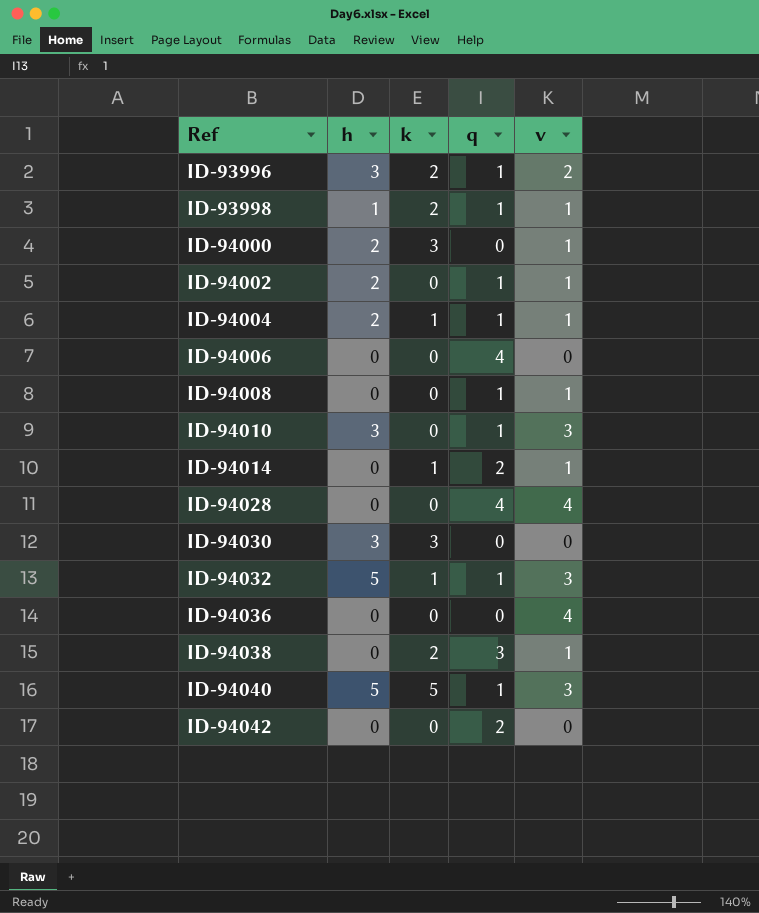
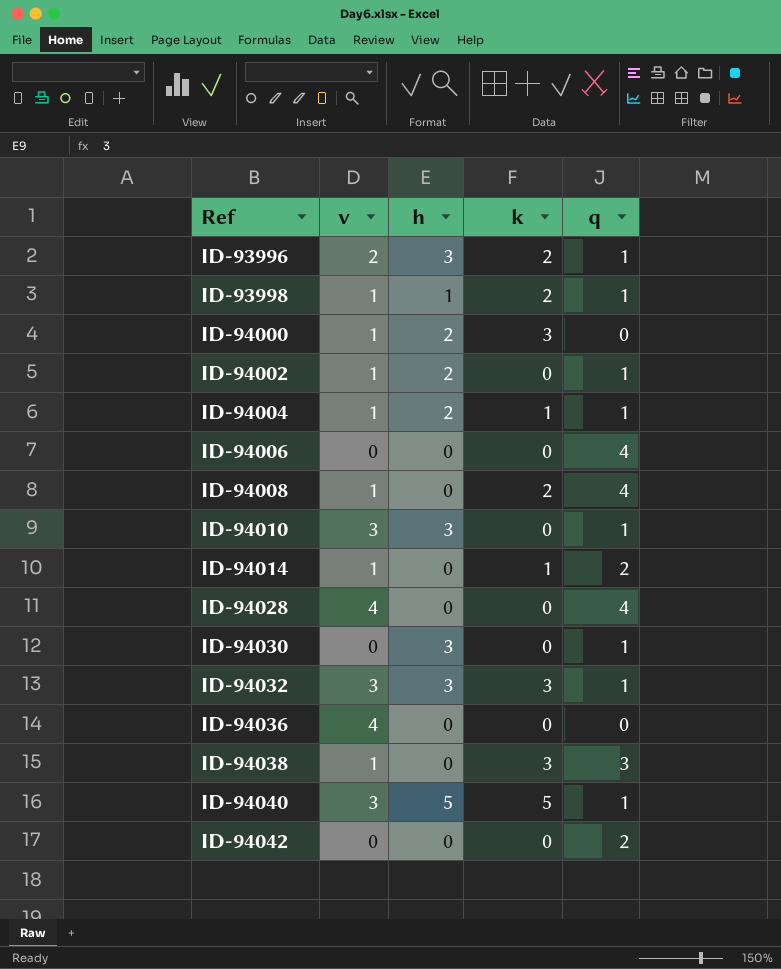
column v | position: 5 -> 2
ID-94008 | k: 0 -> 2
ID-94008 | q: 1 -> 4
ID-94030 | k: 3 -> 0
ID-94030 | q: 0 -> 1
ID-94032 | h: 5 -> 3
ID-94032 | k: 1 -> 3
ID-94038 | k: 2 -> 3

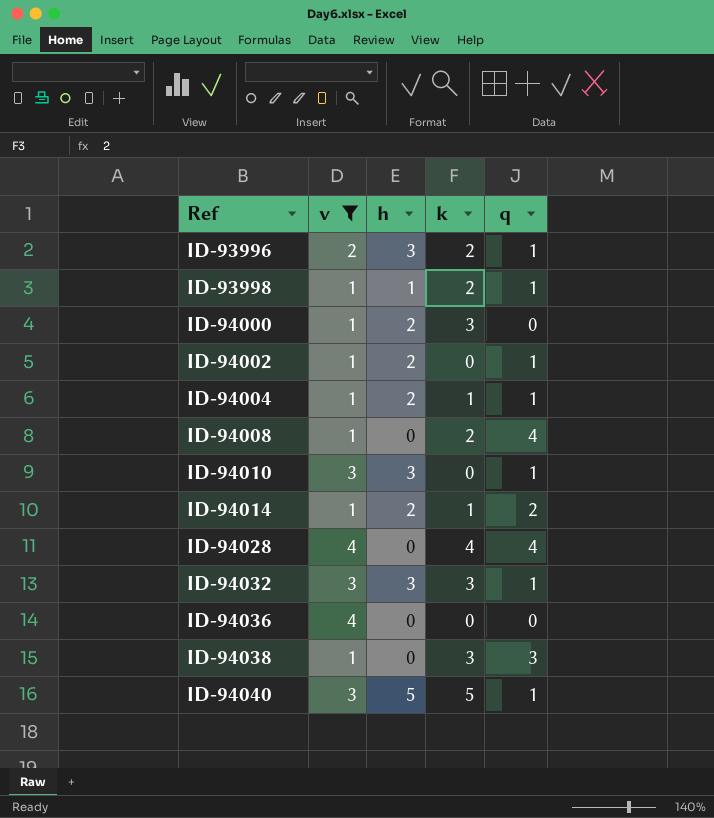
filter: none -> v != 0
ID-94014 | h: 0 -> 2
ID-94028 | k: 0 -> 4

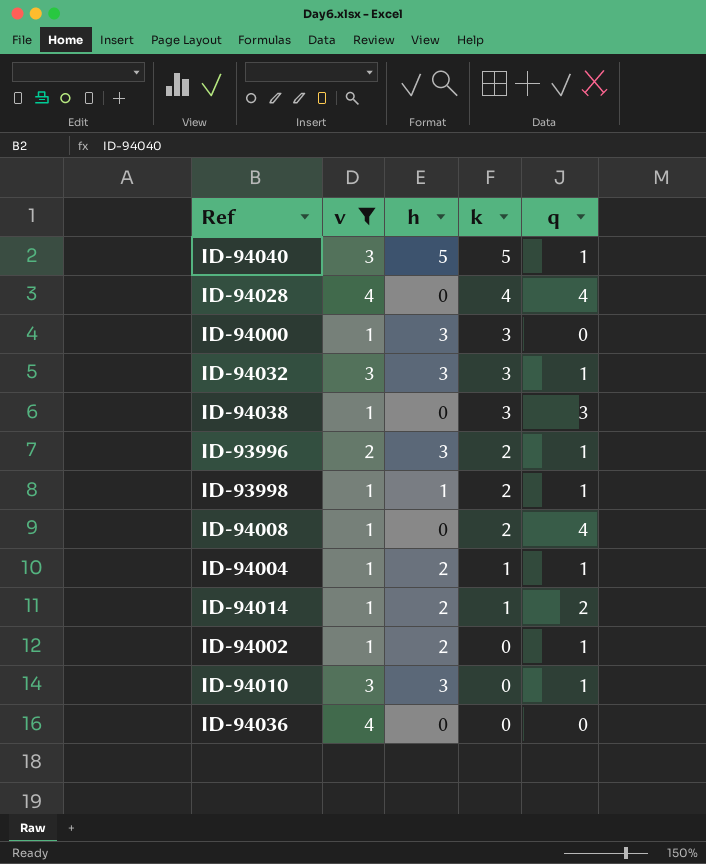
row order: Ref ascending -> k descending
ID-94000 | h: 2 -> 3

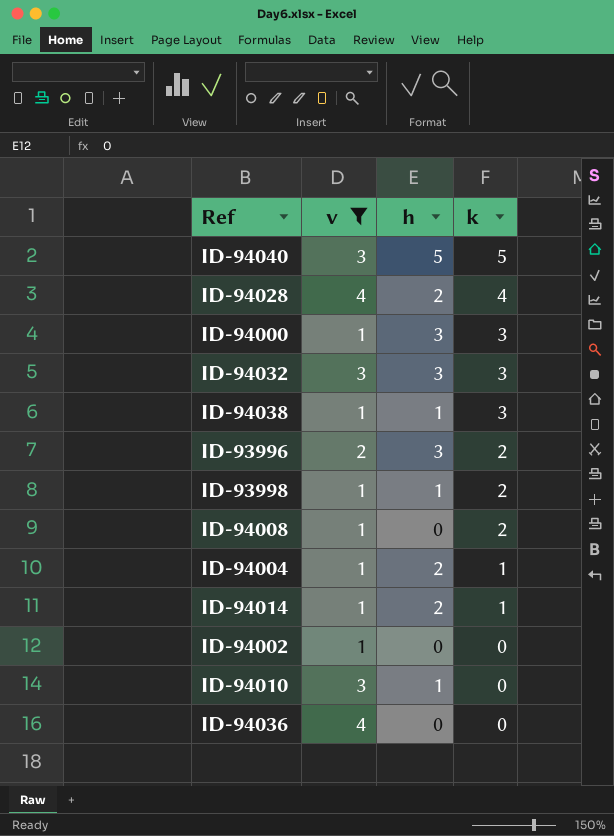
column q | position: 5 -> none
ID-94028 | h: 0 -> 2
ID-94038 | h: 0 -> 1
ID-94002 | h: 2 -> 0
ID-94010 | h: 3 -> 1

